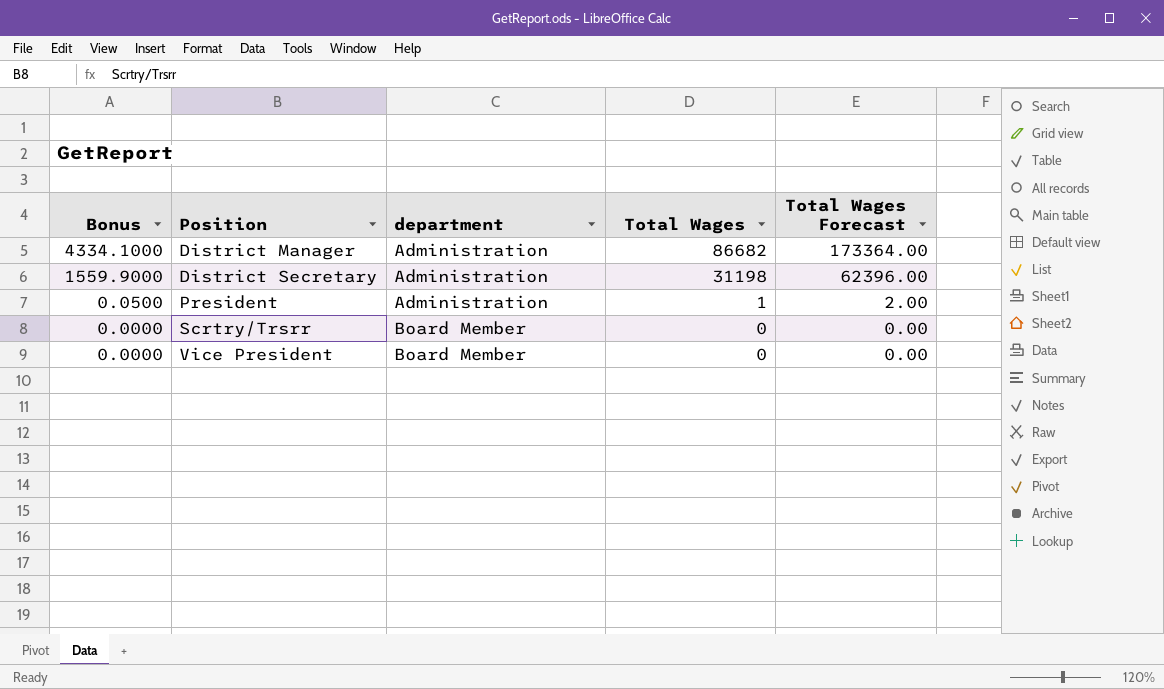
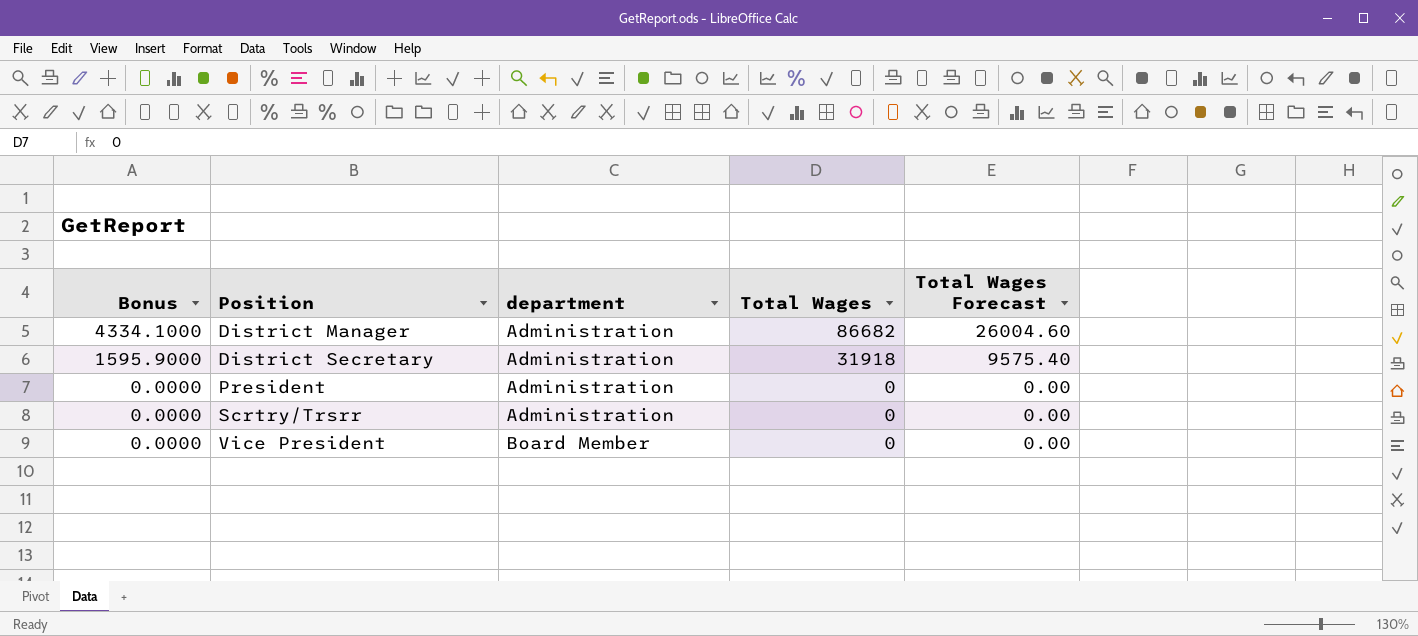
column Total Wages Forecast | formula: [Total Wages] * 2 -> [Total Wages] * 0.3
District Secretary | Bonus: 1559.9000 -> 1595.9000
District Secretary | Total Wages: 31198 -> 31918
President | Bonus: 0.0500 -> 0.0000
President | Total Wages: 1 -> 0
Scrtry/Trsrr | department: Board Member -> Administration

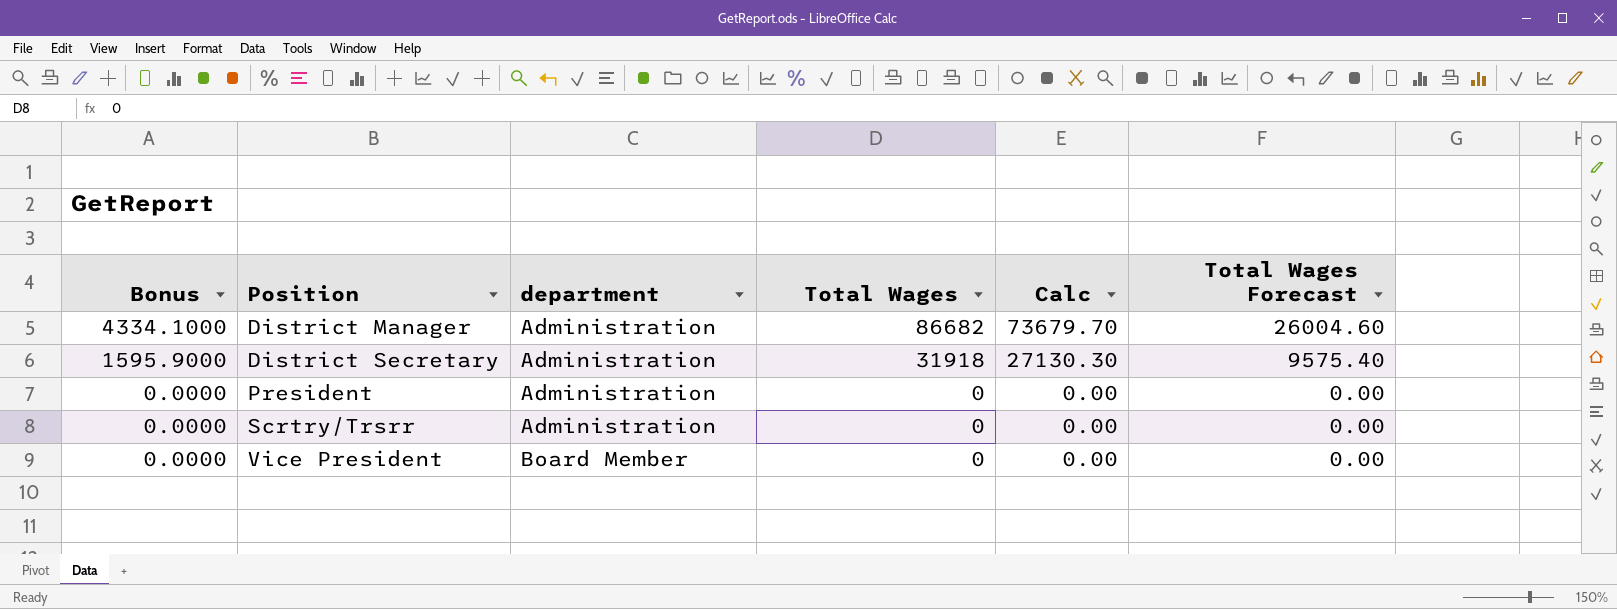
column Calc | formula: none -> [Total Wages] * 0.85

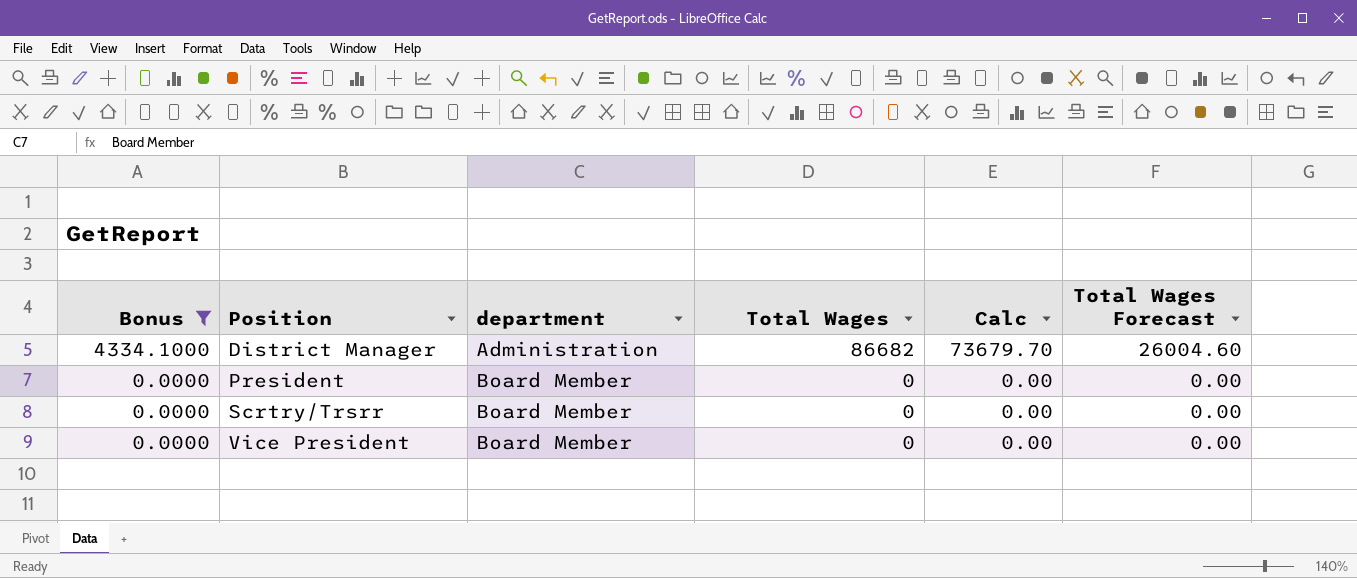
filter: none -> Bonus != 1595.9000
President | department: Administration -> Board Member
Scrtry/Trsrr | department: Administration -> Board Member

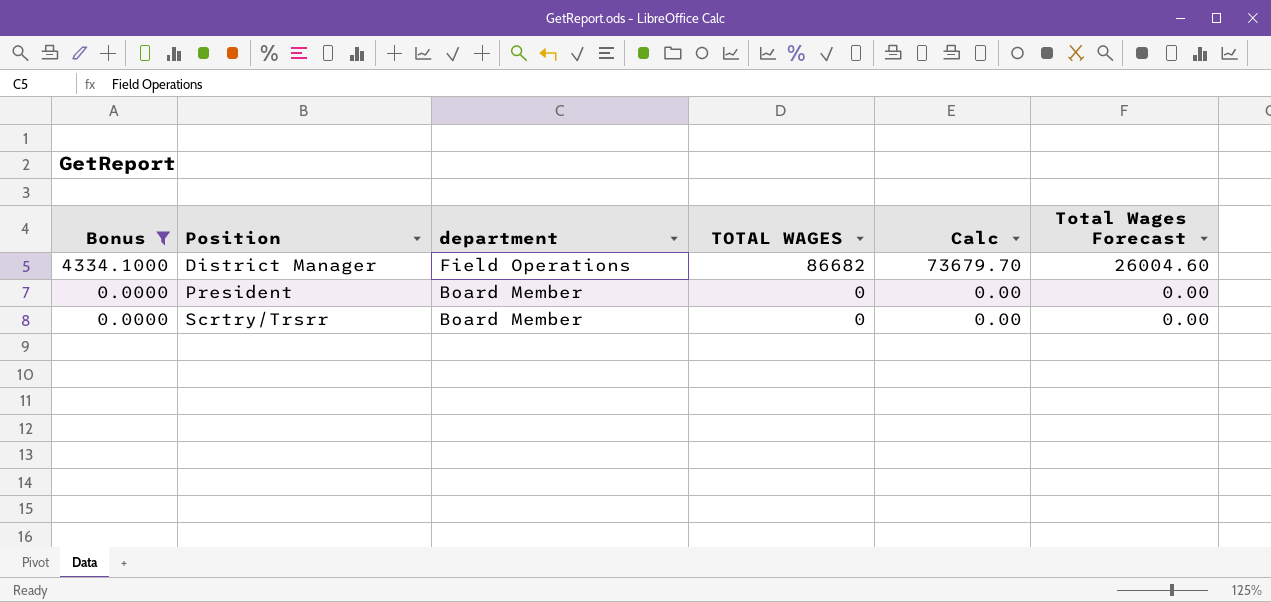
column name: Total Wages -> TOTAL WAGES
row Vice President: 0.0000 | Board Member | 0 | 0.00 | 0.00 -> none
District Manager | department: Administration -> Field Operations

